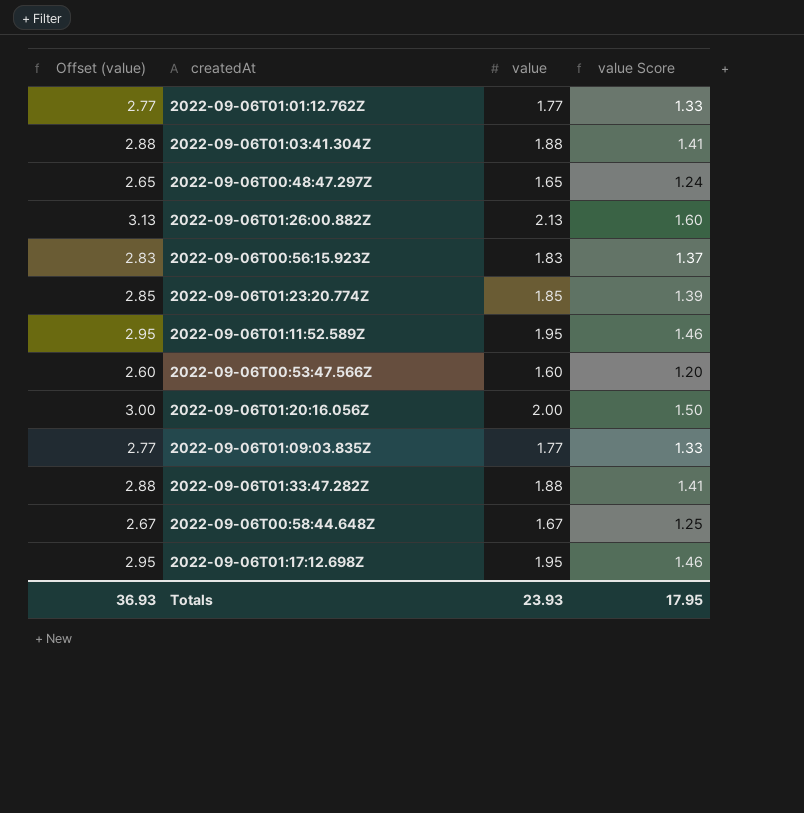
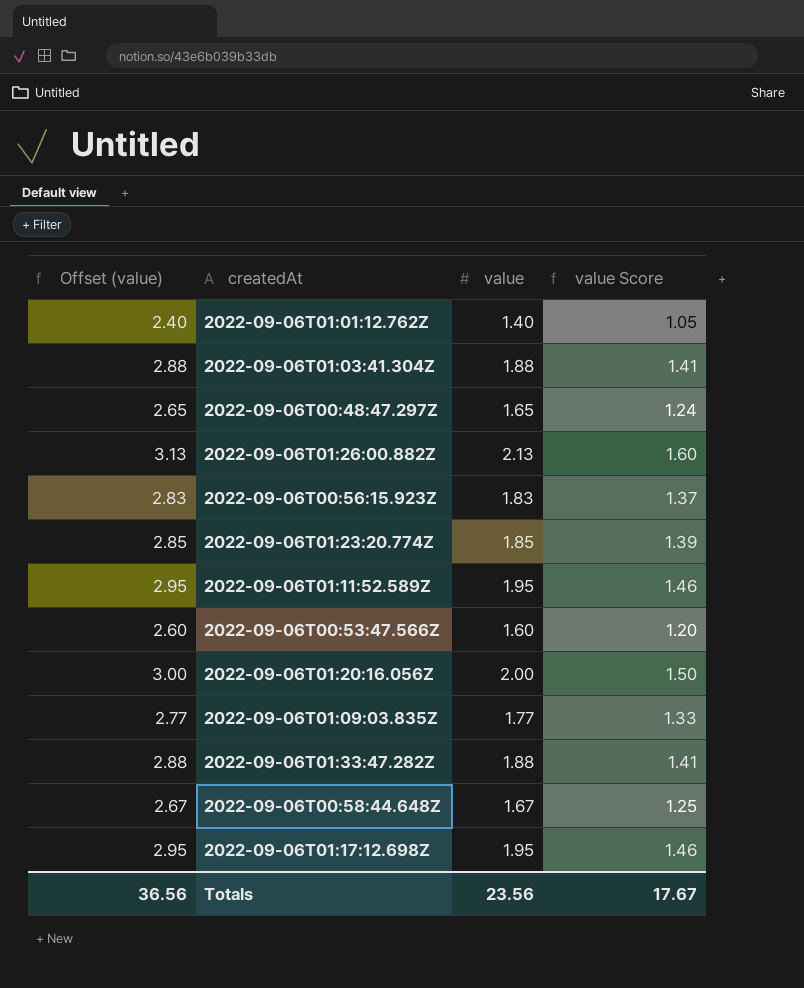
2022-09-06T01:01:12.762Z | Offset (value): 2.77 -> 2.40
2022-09-06T01:01:12.762Z | value: 1.77 -> 1.40
2022-09-06T01:01:12.762Z | value Score: 1.33 -> 1.05
Totals | Offset (value): 36.93 -> 36.56
Totals | value: 23.93 -> 23.56
Totals | value Score: 17.95 -> 17.67

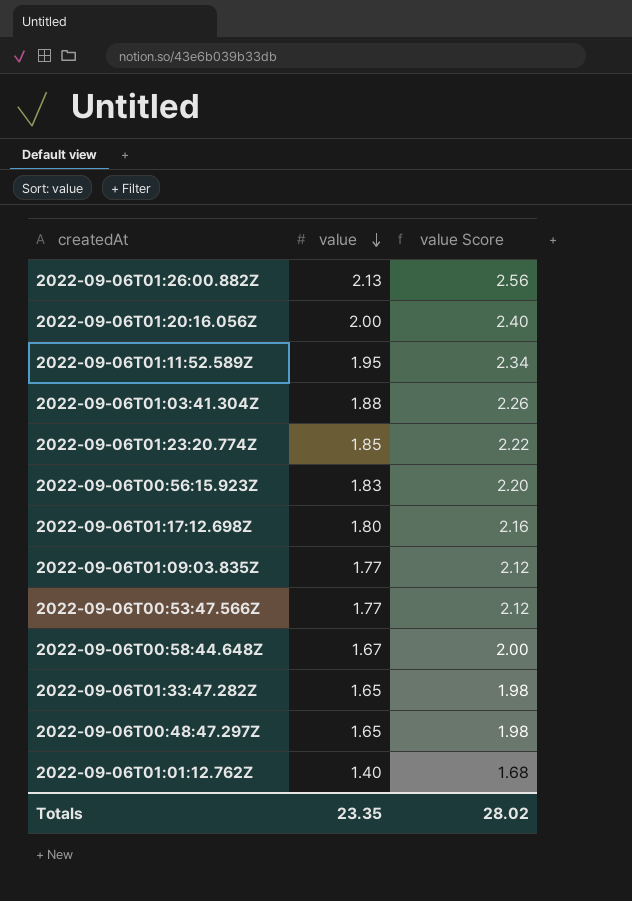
row order: none -> value descending
column Offset (value) | formula: [value] + 1 -> none
column value Score | formula: [value] * 0.75 -> [value] * 1.2
2022-09-06T01:17:12.698Z | value: 1.95 -> 1.80
2022-09-06T00:53:47.566Z | value: 1.60 -> 1.77
2022-09-06T01:33:47.282Z | value: 1.88 -> 1.65
Totals | value: 23.56 -> 23.35
Totals | value Score: 17.67 -> 28.02

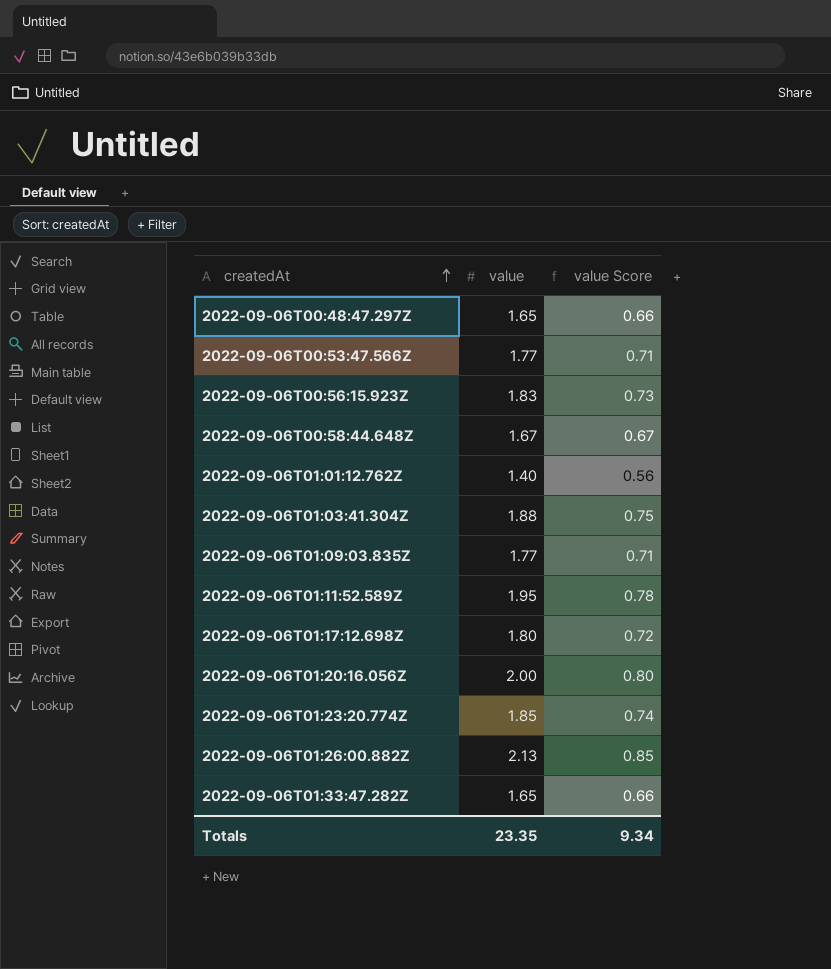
row order: value descending -> createdAt ascending
column value Score | formula: [value] * 1.2 -> [value] * 0.4
Totals | value Score: 28.02 -> 9.34

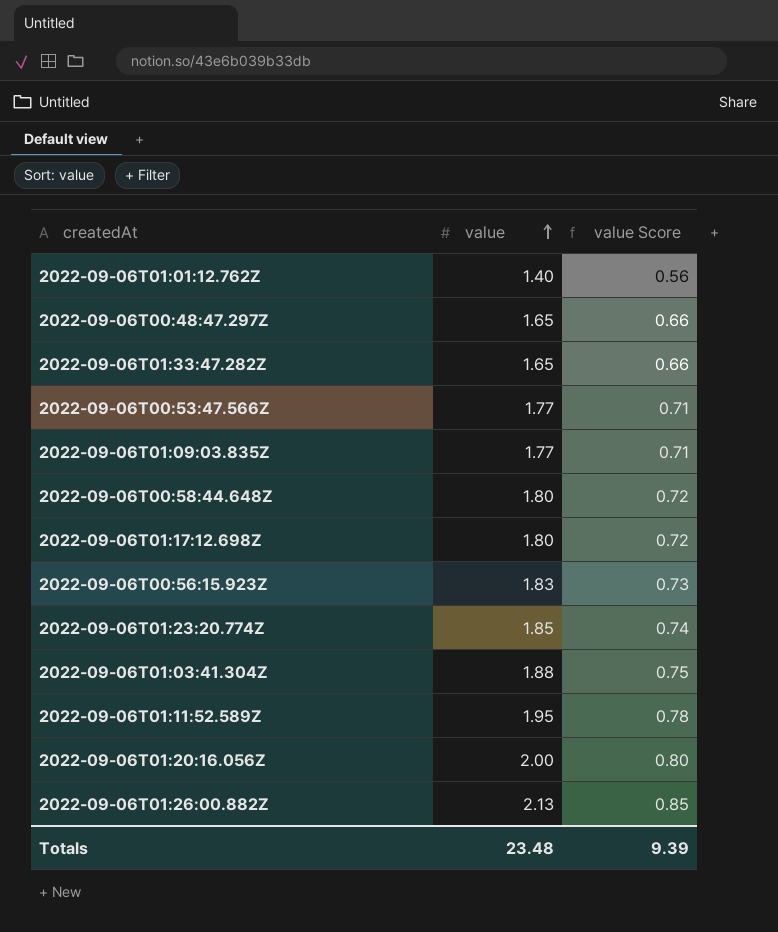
row order: createdAt ascending -> value ascending
2022-09-06T00:58:44.648Z | value: 1.67 -> 1.80
2022-09-06T00:58:44.648Z | value Score: 0.67 -> 0.72
Totals | value: 23.35 -> 23.48
Totals | value Score: 9.34 -> 9.39

